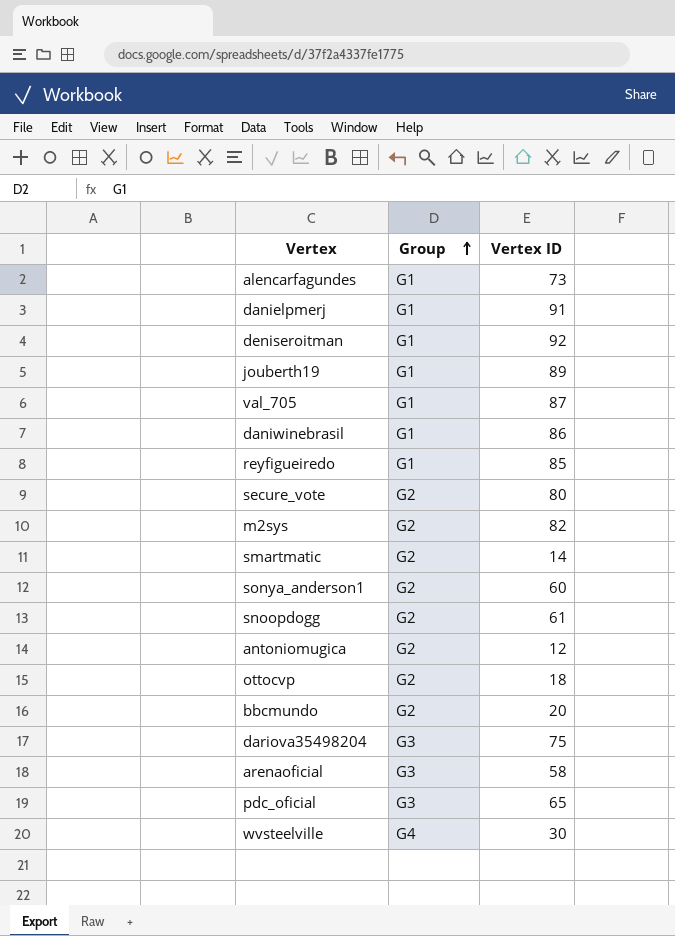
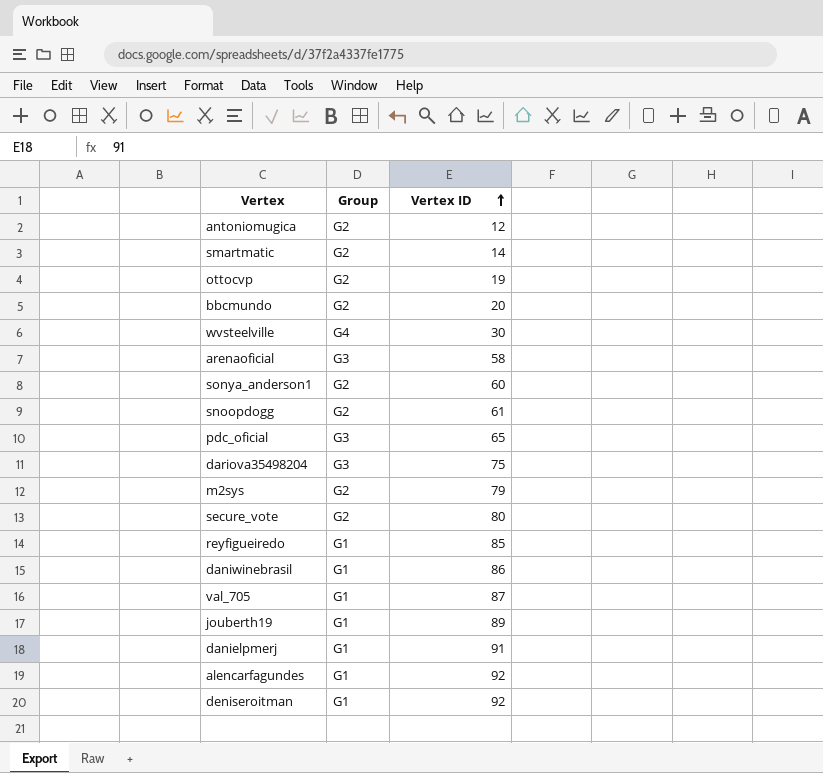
row order: Group ascending -> Vertex ID ascending
ottocvp | Vertex ID: 18 -> 19
m2sys | Vertex ID: 82 -> 79
alencarfagundes | Vertex ID: 73 -> 92

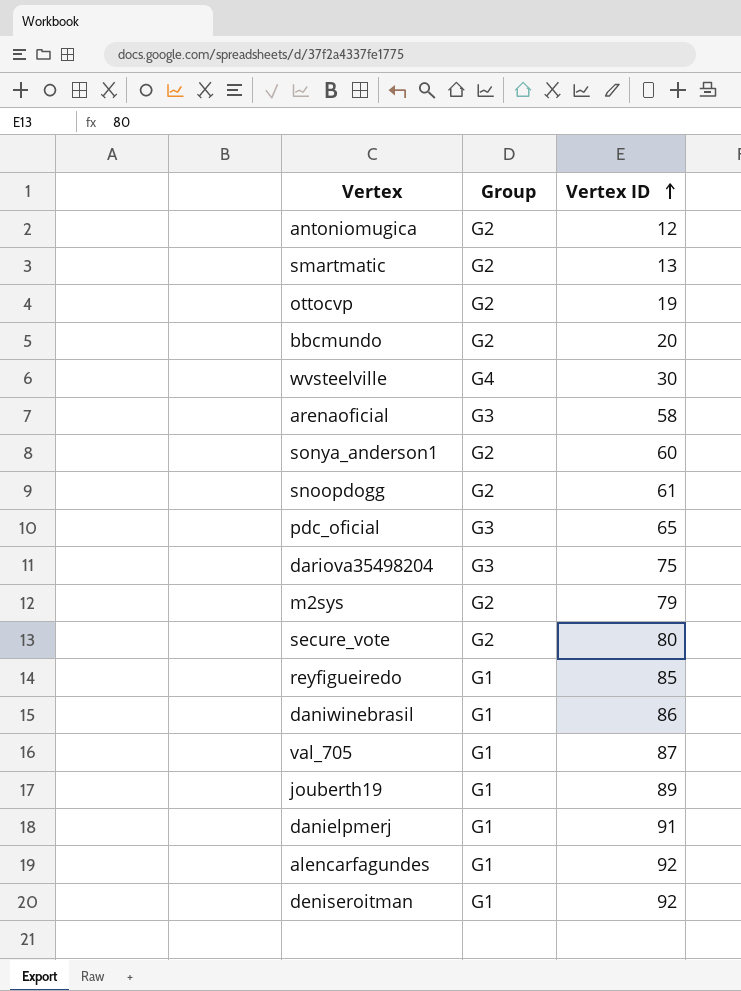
smartmatic | Vertex ID: 14 -> 13

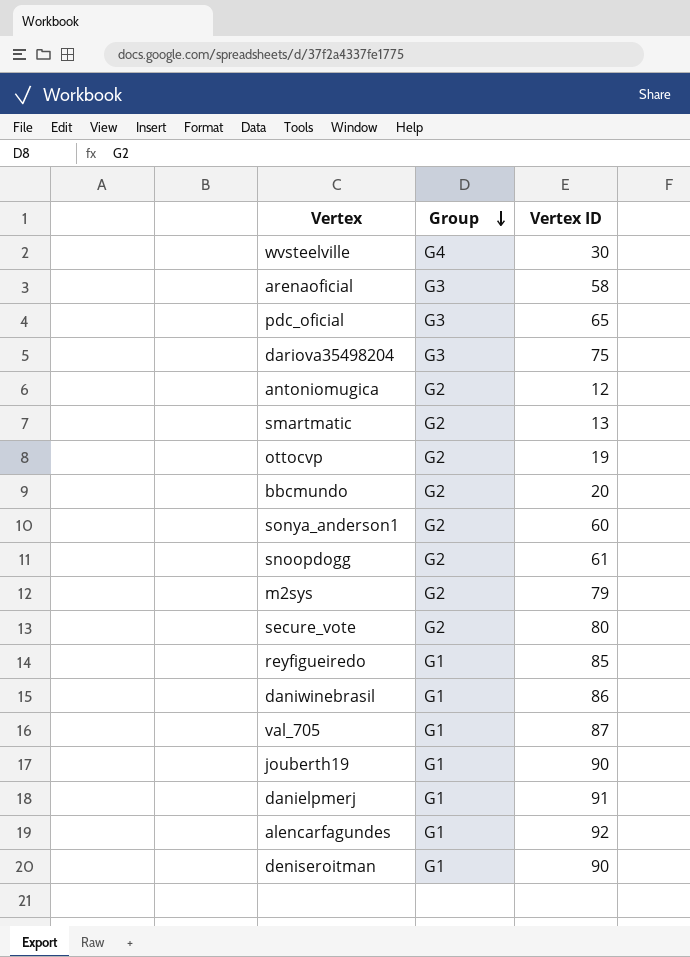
row order: Vertex ID ascending -> Group descending
jouberth19 | Vertex ID: 89 -> 90
deniseroitman | Vertex ID: 92 -> 90

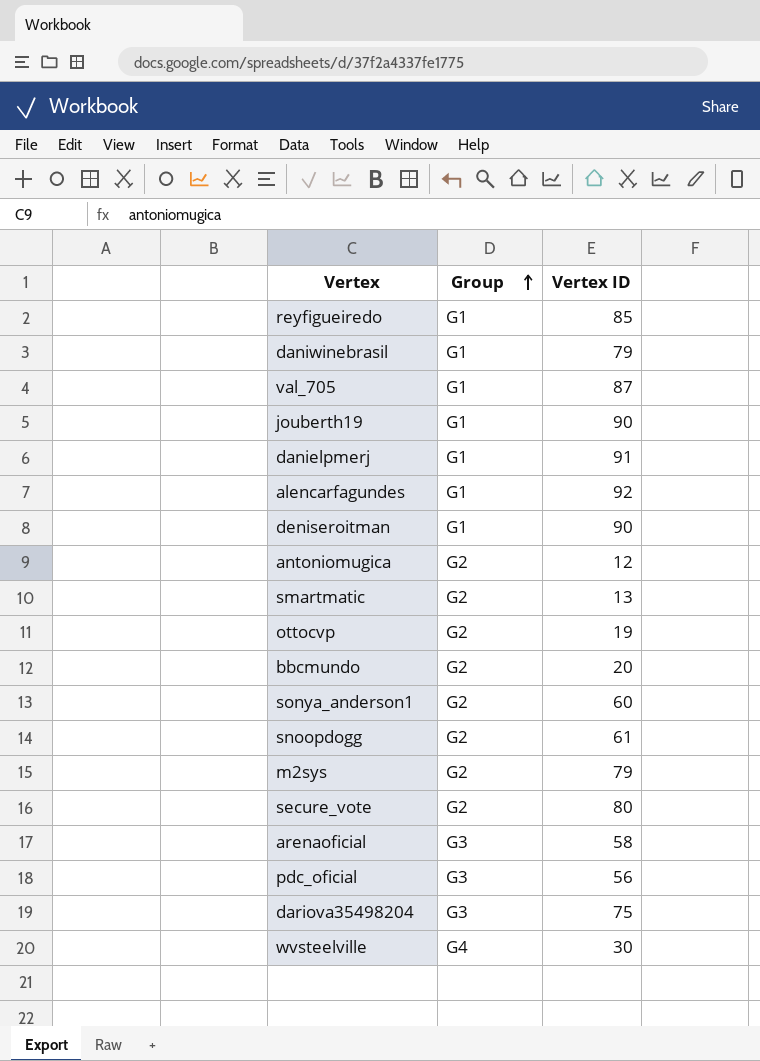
row order: Group descending -> Group ascending
daniwinebrasil | Vertex ID: 86 -> 79
pdc_oficial | Vertex ID: 65 -> 56

